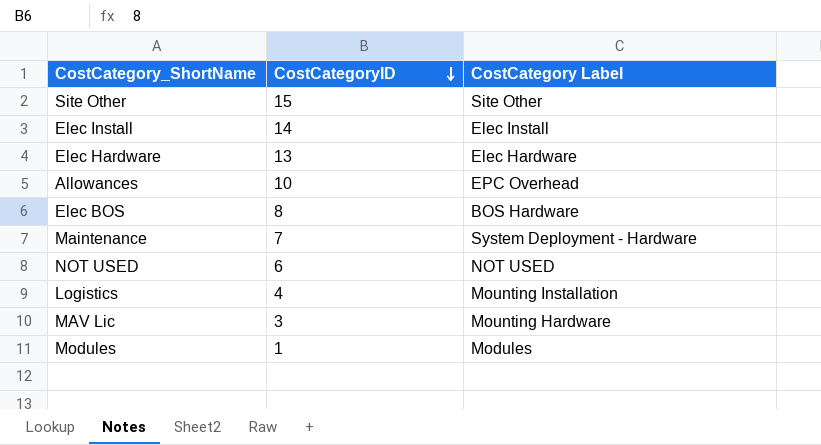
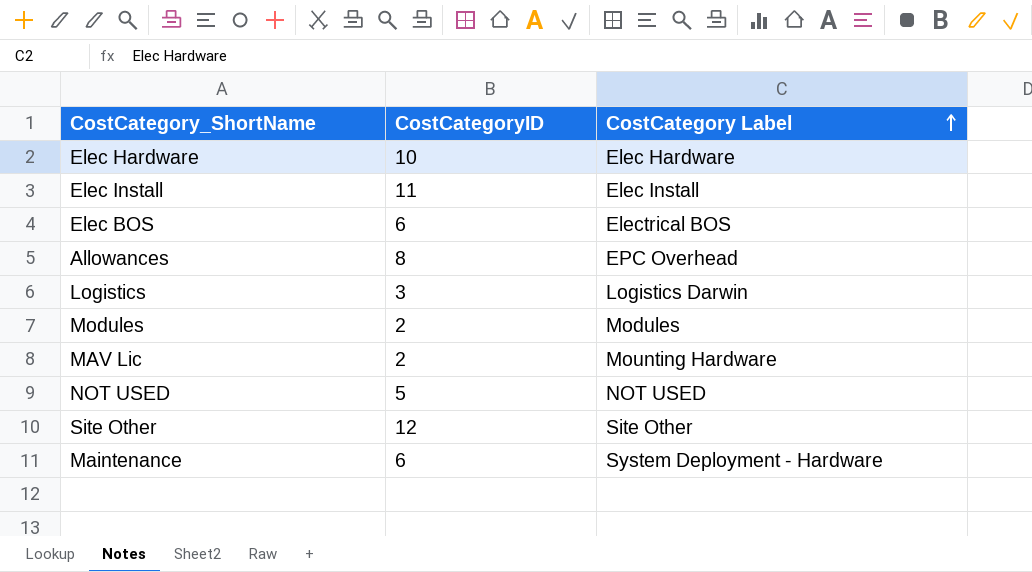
row order: CostCategoryID descending -> CostCategory Label ascending
Elec Hardware | CostCategoryID: 13 -> 10
Elec Install | CostCategoryID: 14 -> 11
Elec BOS | CostCategoryID: 8 -> 6
Elec BOS | CostCategory Label: BOS Hardware -> Electrical BOS
Allowances | CostCategoryID: 10 -> 8
Logistics | CostCategoryID: 4 -> 3
Logistics | CostCategory Label: Mounting Installation -> Logistics Darwin
Modules | CostCategoryID: 1 -> 2
MAV Lic | CostCategoryID: 3 -> 2
NOT USED | CostCategoryID: 6 -> 5
Site Other | CostCategoryID: 15 -> 12
Maintenance | CostCategoryID: 7 -> 6

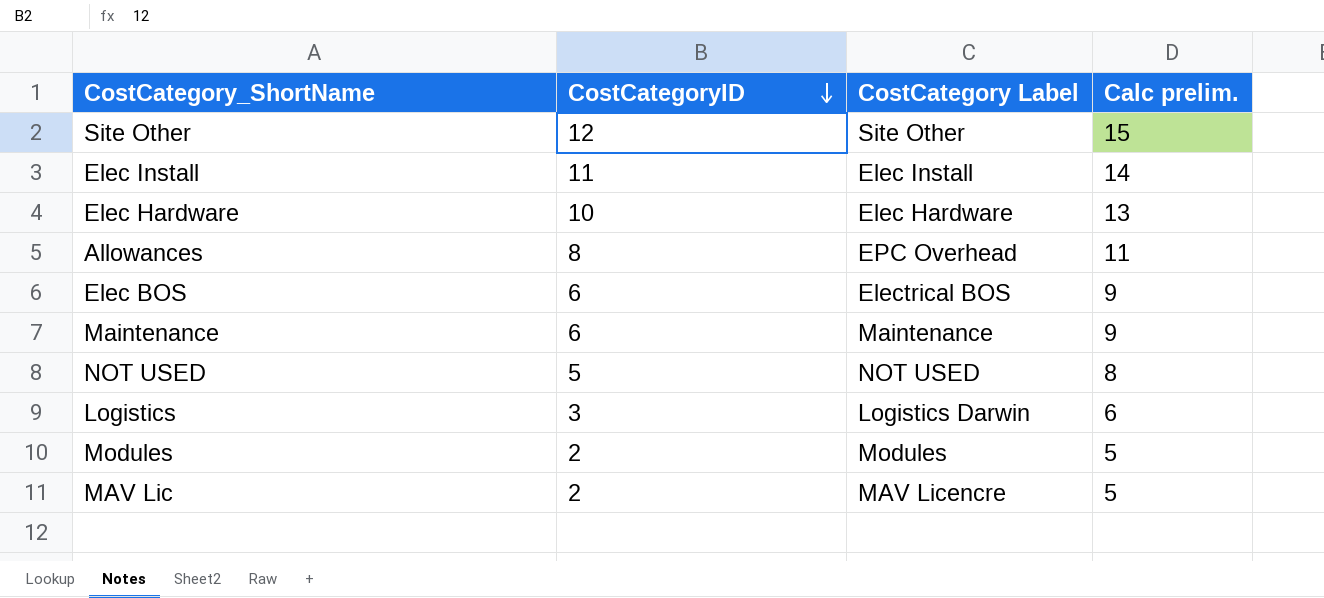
row order: CostCategory Label ascending -> CostCategoryID descending
column Calc prelim. | formula: none -> [CostCategoryID] + 3
Maintenance | CostCategory Label: System Deployment - Hardware -> Maintenance
MAV Lic | CostCategory Label: Mounting Hardware -> MAV Licencre

